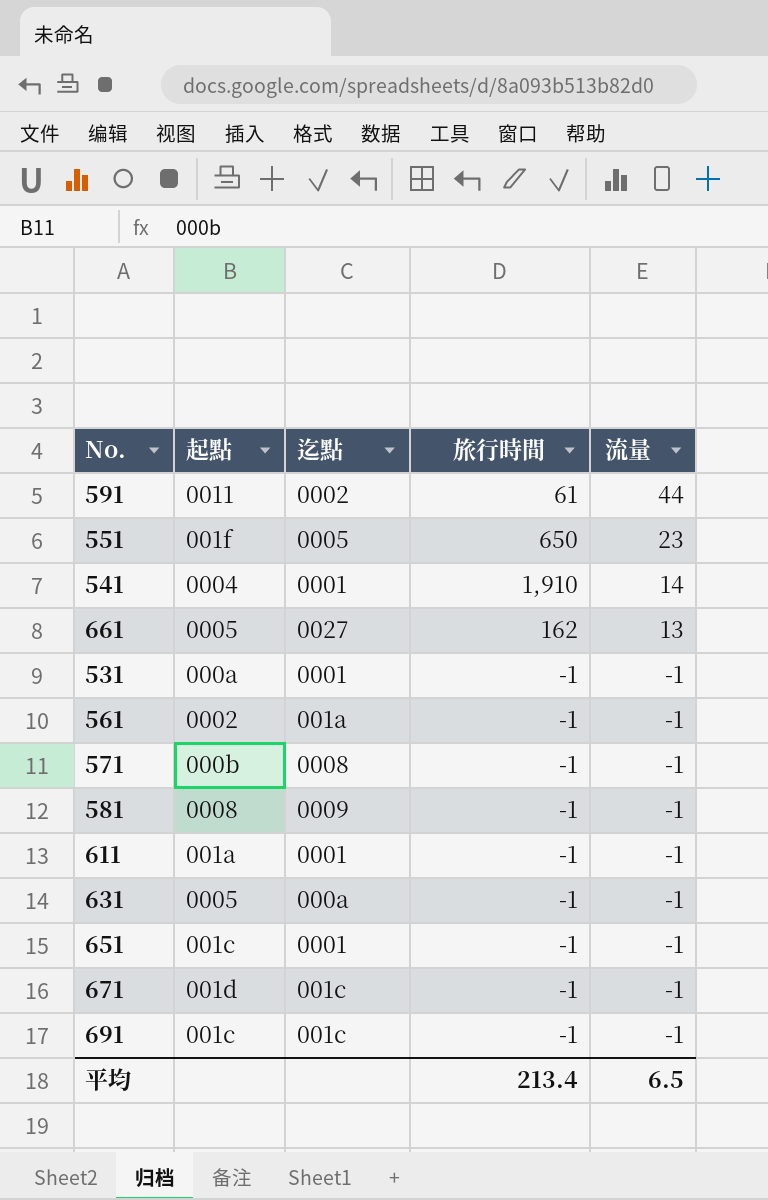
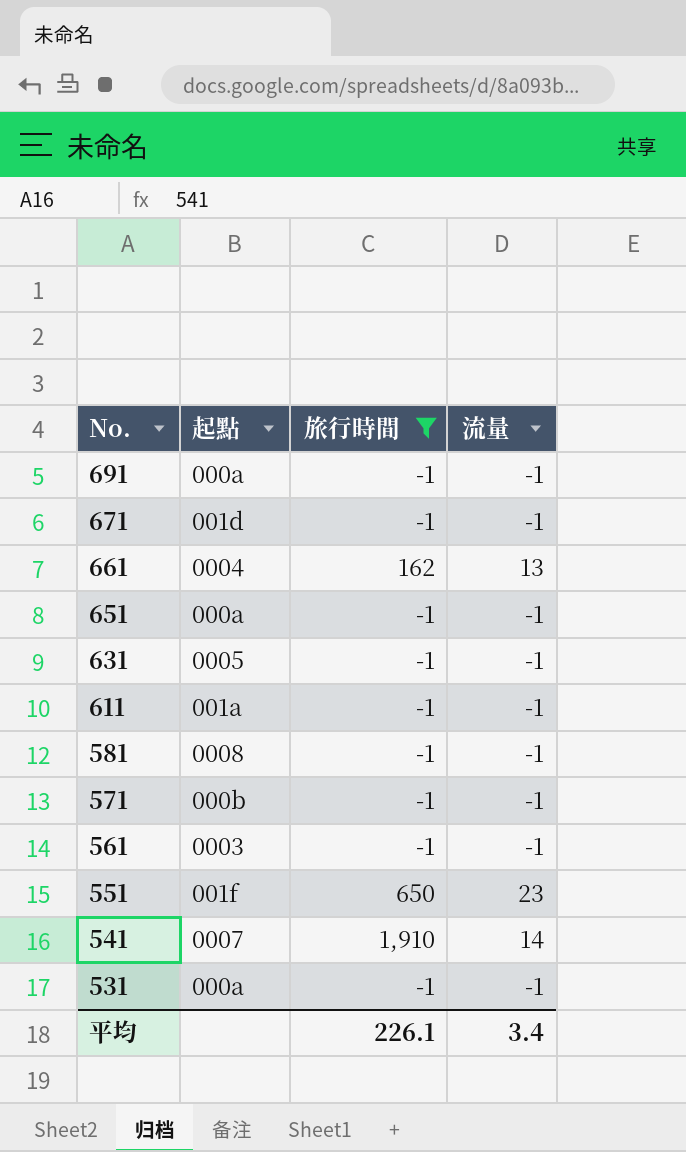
filter: none -> 旅行時間 != 61
row order: 流量 descending -> No. descending
column 迄點 | position: 3 -> none
691 | 起點: 001c -> 000a
661 | 起點: 0005 -> 0004
651 | 起點: 001c -> 000a
561 | 起點: 0002 -> 0003
541 | 起點: 0004 -> 0007
平均 | 旅行時間: 213.4 -> 226.1
平均 | 流量: 6.5 -> 3.4

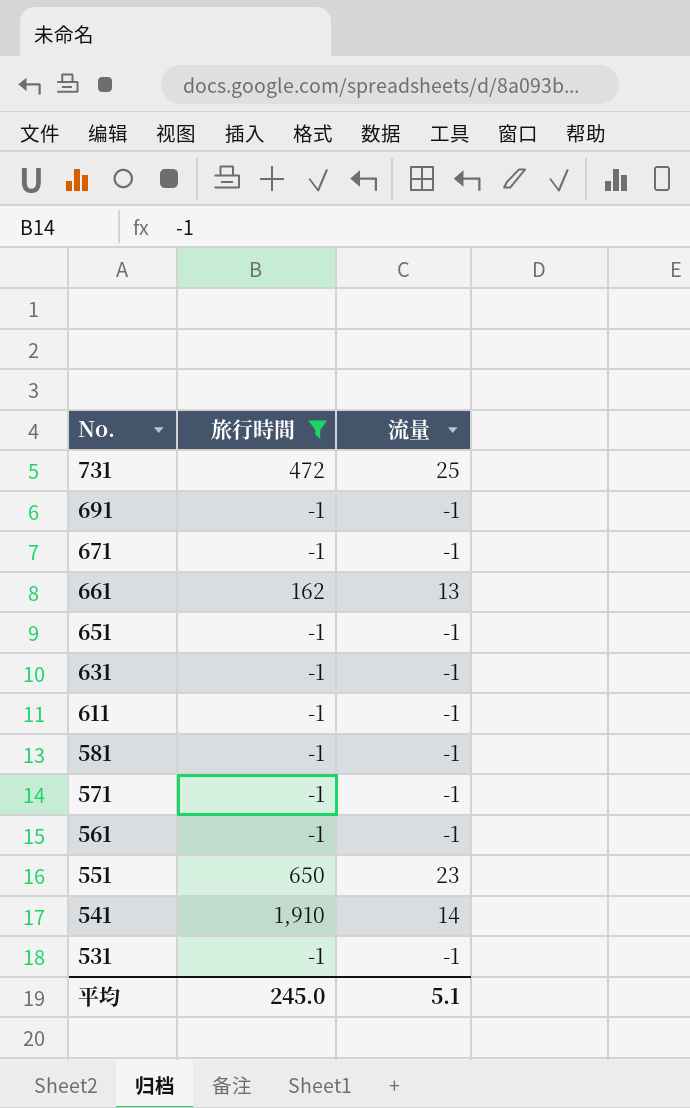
column 起點 | position: 2 -> none
row 731: none -> 472 | 25
平均 | 旅行時間: 226.1 -> 245.0
平均 | 流量: 3.4 -> 5.1

